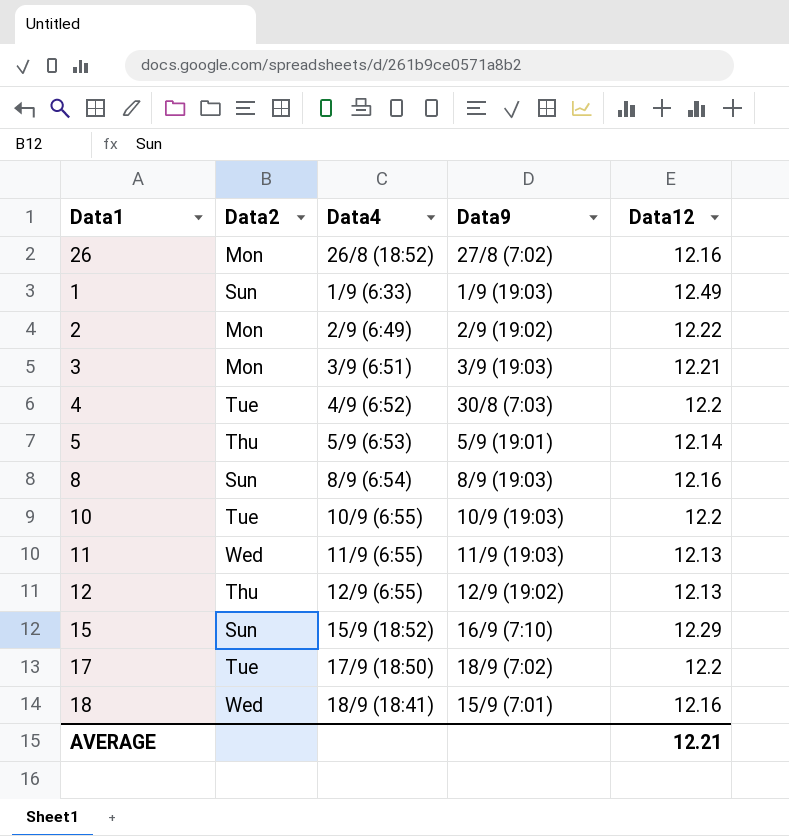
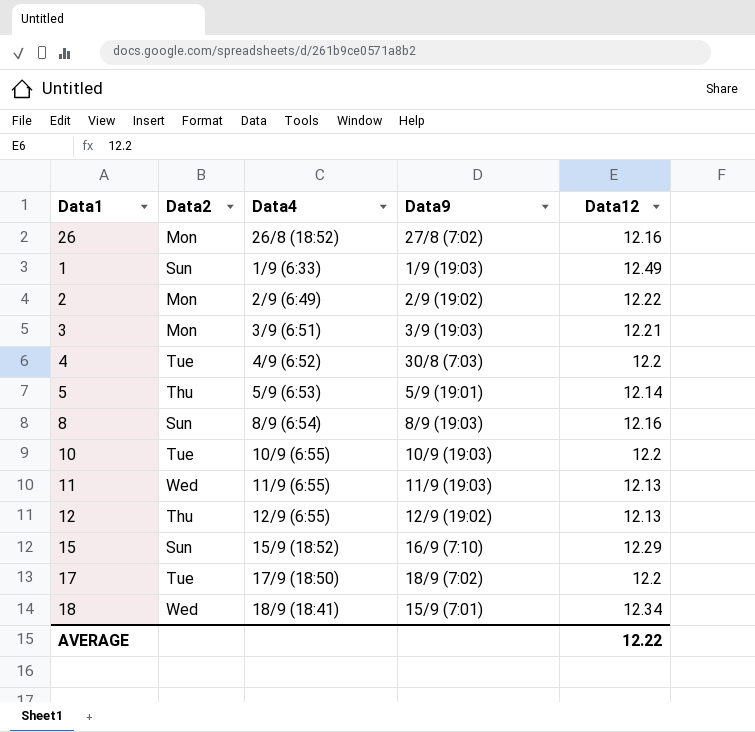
18 | Data12: 12.16 -> 12.34
AVERAGE | Data12: 12.21 -> 12.22

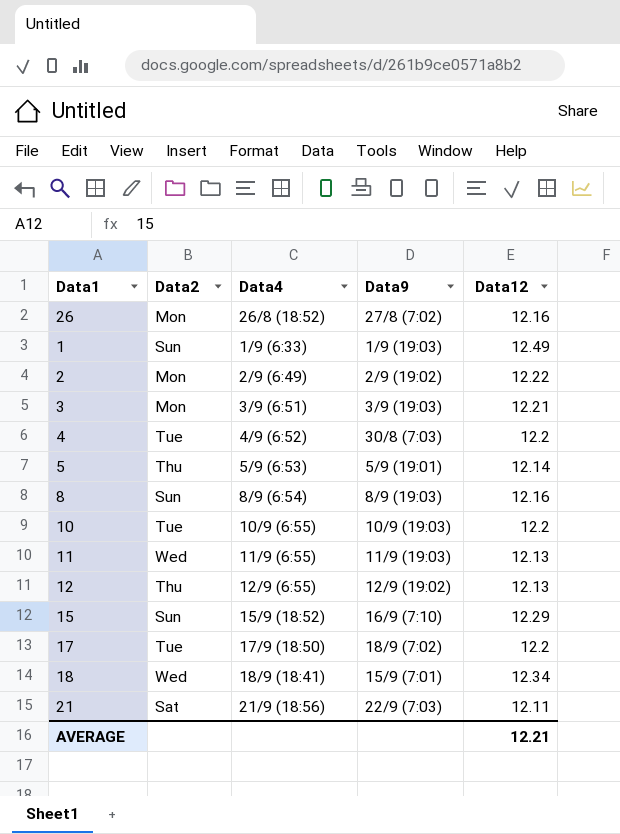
row 21: none -> Sat | 21/9 (18:56) | 22/9 (7:03) | 12.11
AVERAGE | Data12: 12.22 -> 12.21

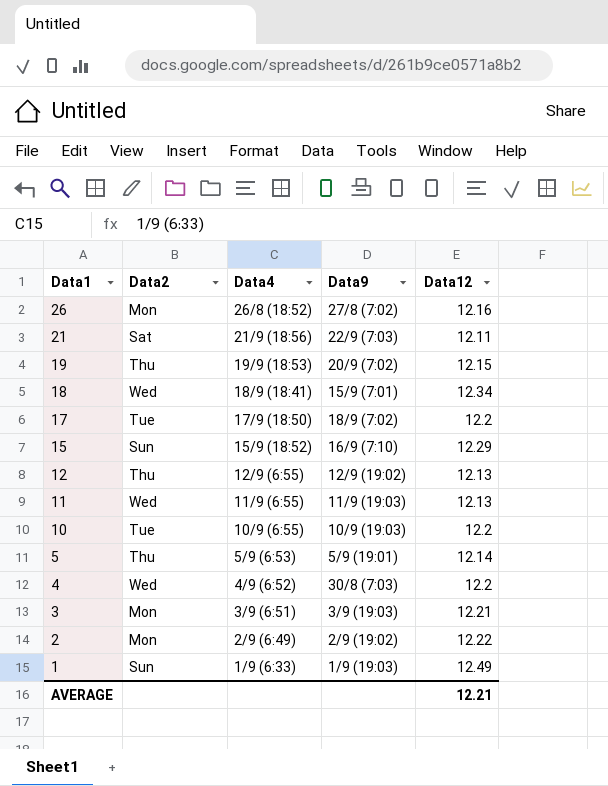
row order: none -> Data1 descending
row 8: Sun | 8/9 (6:54) | 8/9 (19:03) | 12.16 -> none
row 19: none -> Thu | 19/9 (18:53) | 20/9 (7:02) | 12.15
4 | Data2: Tue -> Wed

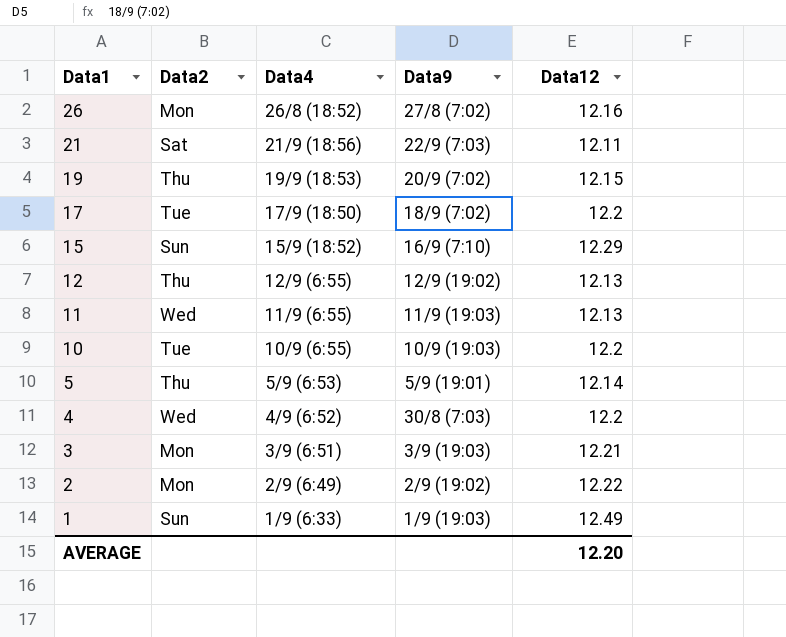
row 18: Wed | 18/9 (18:41) | 15/9 (7:01) | 12.34 -> none
AVERAGE | Data12: 12.21 -> 12.20

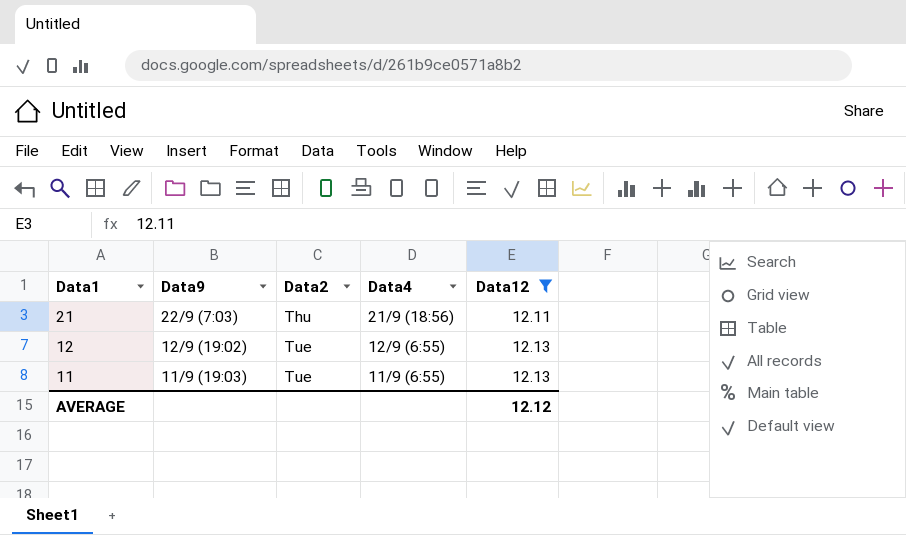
filter: none -> Data12 <= 12.13
column Data9 | position: 4 -> 2
21 | Data2: Sat -> Thu
12 | Data2: Thu -> Tue
11 | Data2: Wed -> Tue
AVERAGE | Data12: 12.20 -> 12.12

